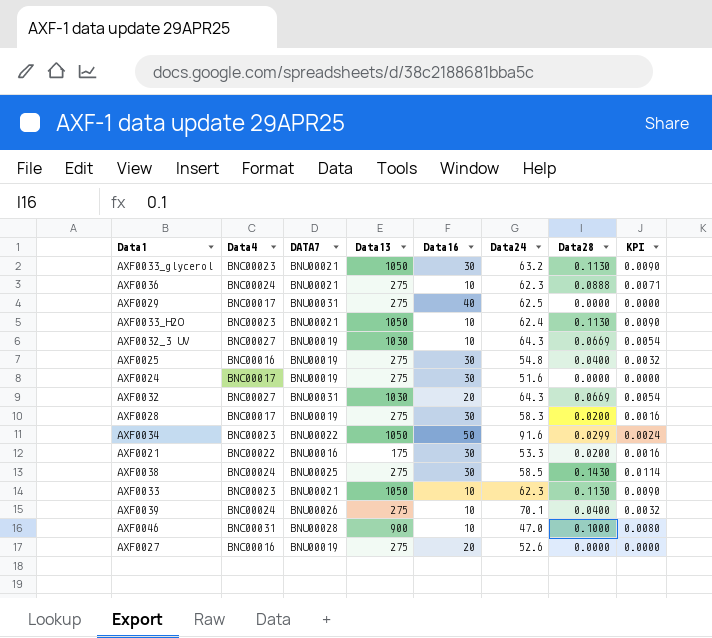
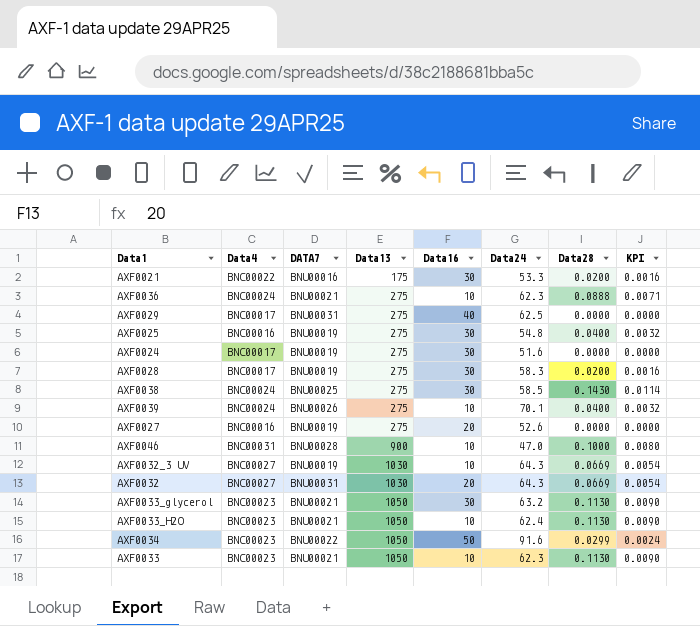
row order: none -> Data13 ascending

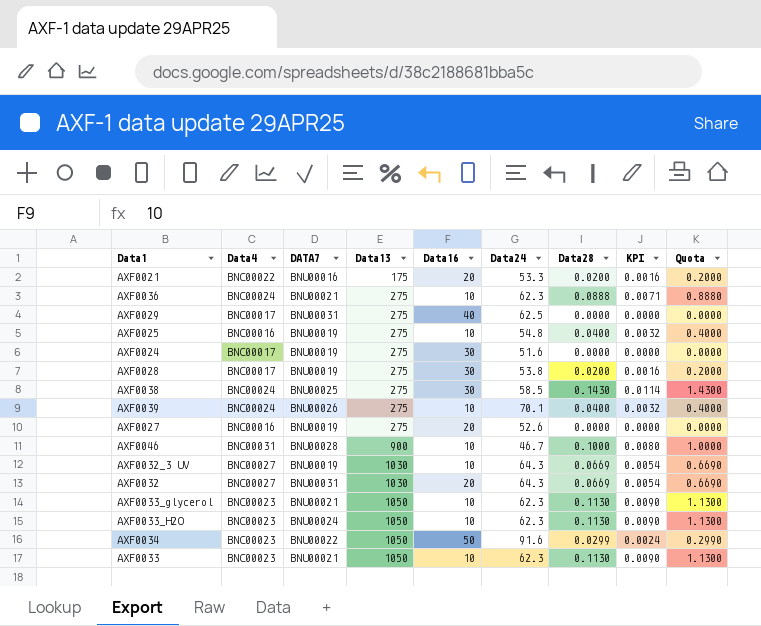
column Quota | formula: none -> [Data28] * 10
AXF0021 | Data16: 30 -> 20
AXF0025 | Data16: 30 -> 10
AXF0028 | Data24: 58.3 -> 53.8
AXF0046 | Data24: 47.0 -> 46.7
AXF0033_glycerol | Data16: 30 -> 10
AXF0033_glycerol | Data24: 63.2 -> 62.3
AXF0033_H2O | DATA7: BNU00021 -> BNU00024
AXF0033_H2O | Data24: 62.4 -> 62.3

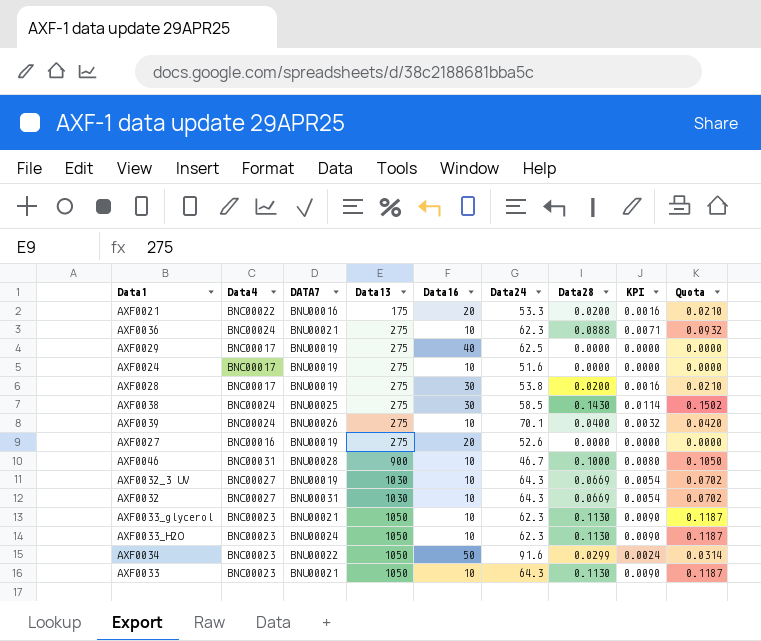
column Quota | formula: [Data28] * 10 -> [Data28] * 1.05
row AXF0025: BNC00016 | BNU00019 | 275 | 10 | 54.8 | 0.0400 | 0.0032 | 0.4000 -> none
AXF0029 | DATA7: BNU00031 -> BNU00019
AXF0024 | Data16: 30 -> 10
AXF0032 | Data16: 20 -> 10
AXF0033 | Data24: 62.3 -> 64.3

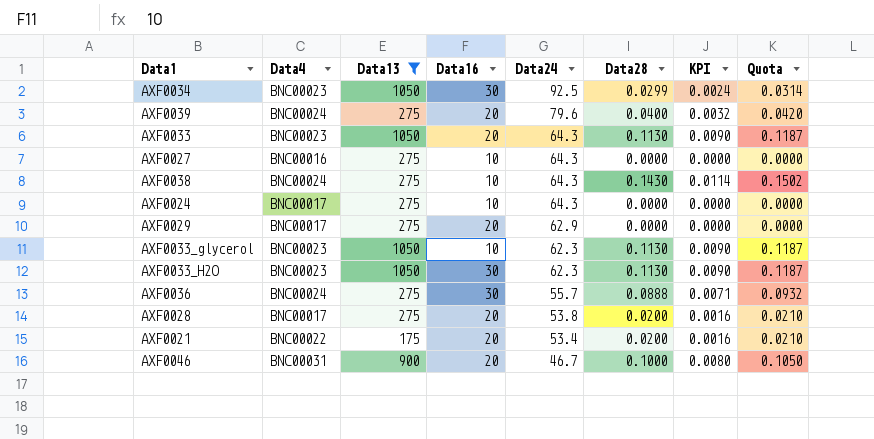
filter: none -> Data13 != 1030
row order: Data13 ascending -> Data24 descending
column DATA7 | position: 3 -> none
AXF0034 | Data16: 50 -> 30
AXF0034 | Data24: 91.6 -> 92.5
AXF0039 | Data16: 10 -> 20
AXF0039 | Data24: 70.1 -> 79.6
AXF0033 | Data16: 10 -> 20
AXF0027 | Data16: 20 -> 10
AXF0027 | Data24: 52.6 -> 64.3
AXF0038 | Data16: 30 -> 10
AXF0038 | Data24: 58.5 -> 64.3
AXF0024 | Data24: 51.6 -> 64.3
AXF0029 | Data16: 40 -> 20
AXF0029 | Data24: 62.5 -> 62.9
AXF0033_H2O | Data16: 10 -> 30
AXF0036 | Data16: 10 -> 30
AXF0036 | Data24: 62.3 -> 55.7
AXF0028 | Data16: 30 -> 20
AXF0021 | Data24: 53.3 -> 53.4
AXF0046 | Data16: 10 -> 20

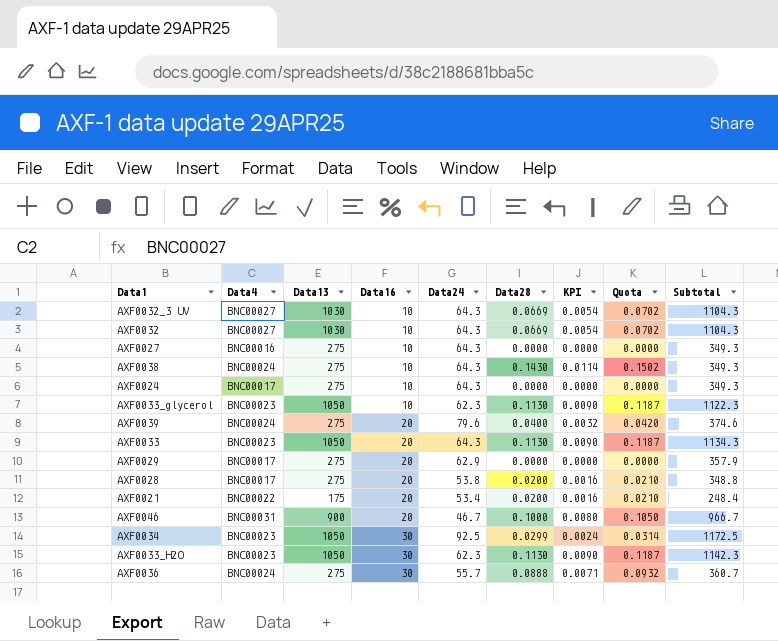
filter: Data13 != 1030 -> none
row order: Data24 descending -> Data16 ascending
column Subtotal | formula: none -> [Data13] + [Data16] + [Data24]

